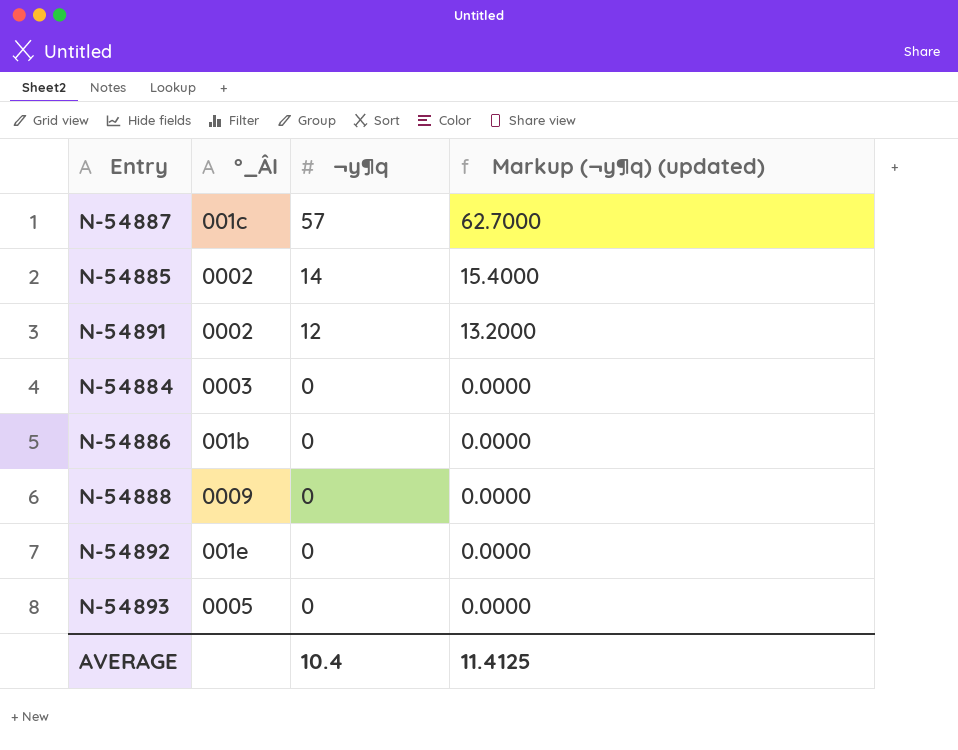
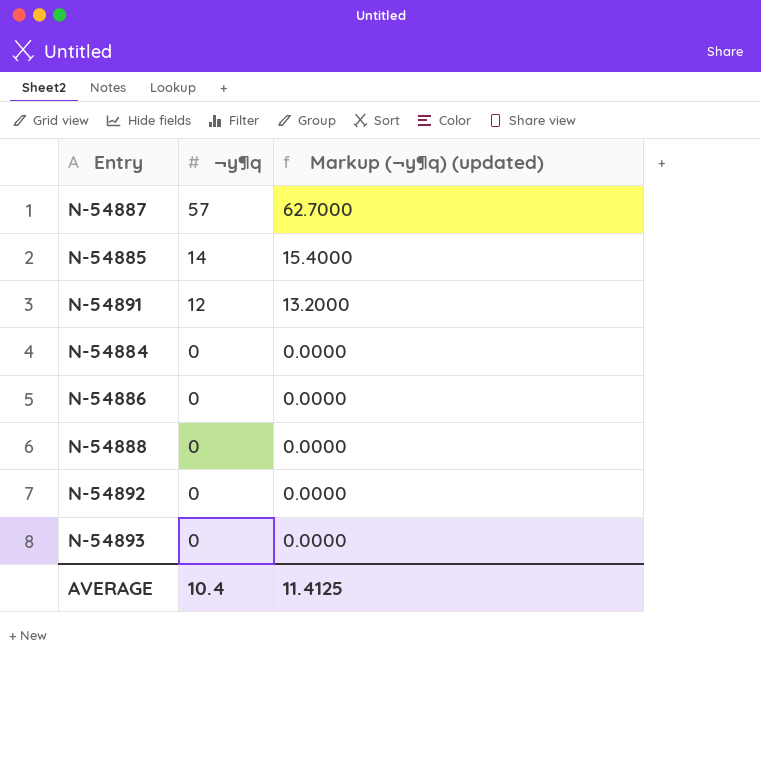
column °_ÂI | position: 2 -> none

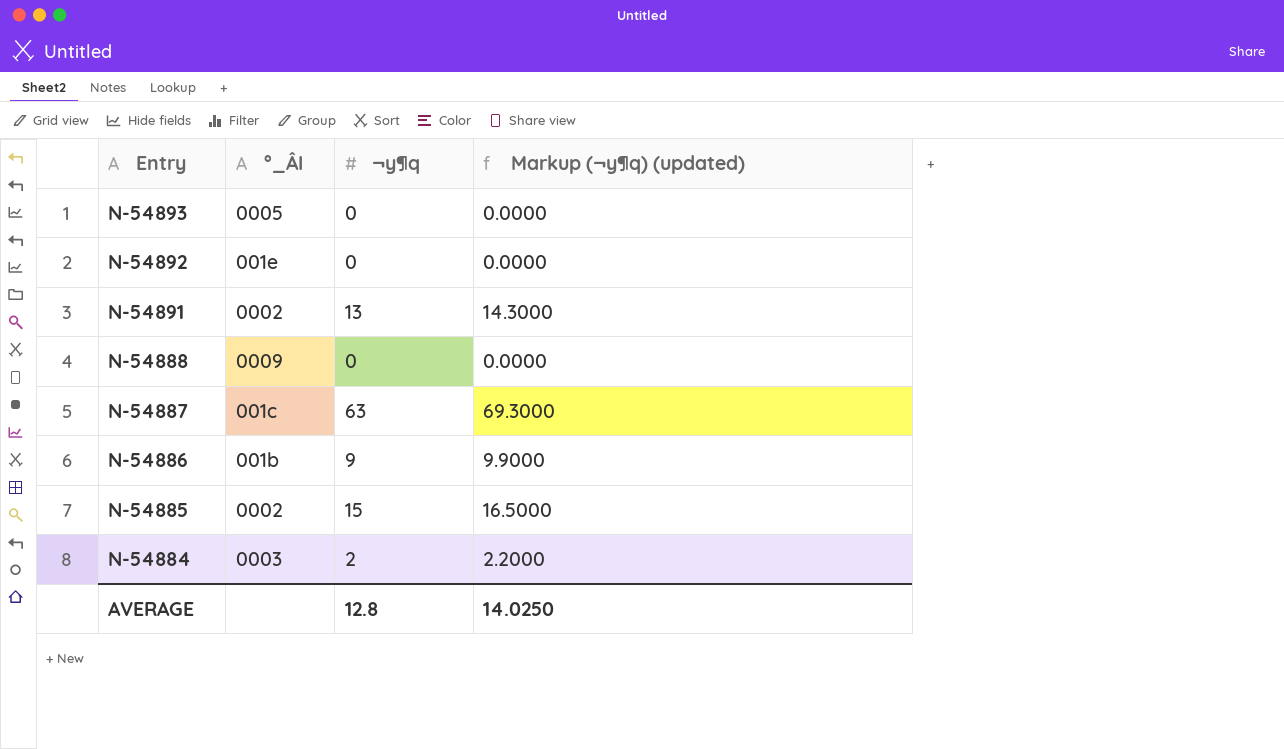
row order: ¬y¶q descending -> Entry descending
column °_ÂI | position: none -> 2
N-54891 | ¬y¶q: 12 -> 13
N-54891 | Markup (¬y¶q) (updated): 13.2000 -> 14.3000
N-54887 | ¬y¶q: 57 -> 63
N-54887 | Markup (¬y¶q) (updated): 62.7000 -> 69.3000
N-54886 | ¬y¶q: 0 -> 9
N-54886 | Markup (¬y¶q) (updated): 0.0000 -> 9.9000
N-54885 | ¬y¶q: 14 -> 15
N-54885 | Markup (¬y¶q) (updated): 15.4000 -> 16.5000
N-54884 | ¬y¶q: 0 -> 2
N-54884 | Markup (¬y¶q) (updated): 0.0000 -> 2.2000
AVERAGE | ¬y¶q: 10.4 -> 12.8
AVERAGE | Markup (¬y¶q) (updated): 11.4125 -> 14.0250

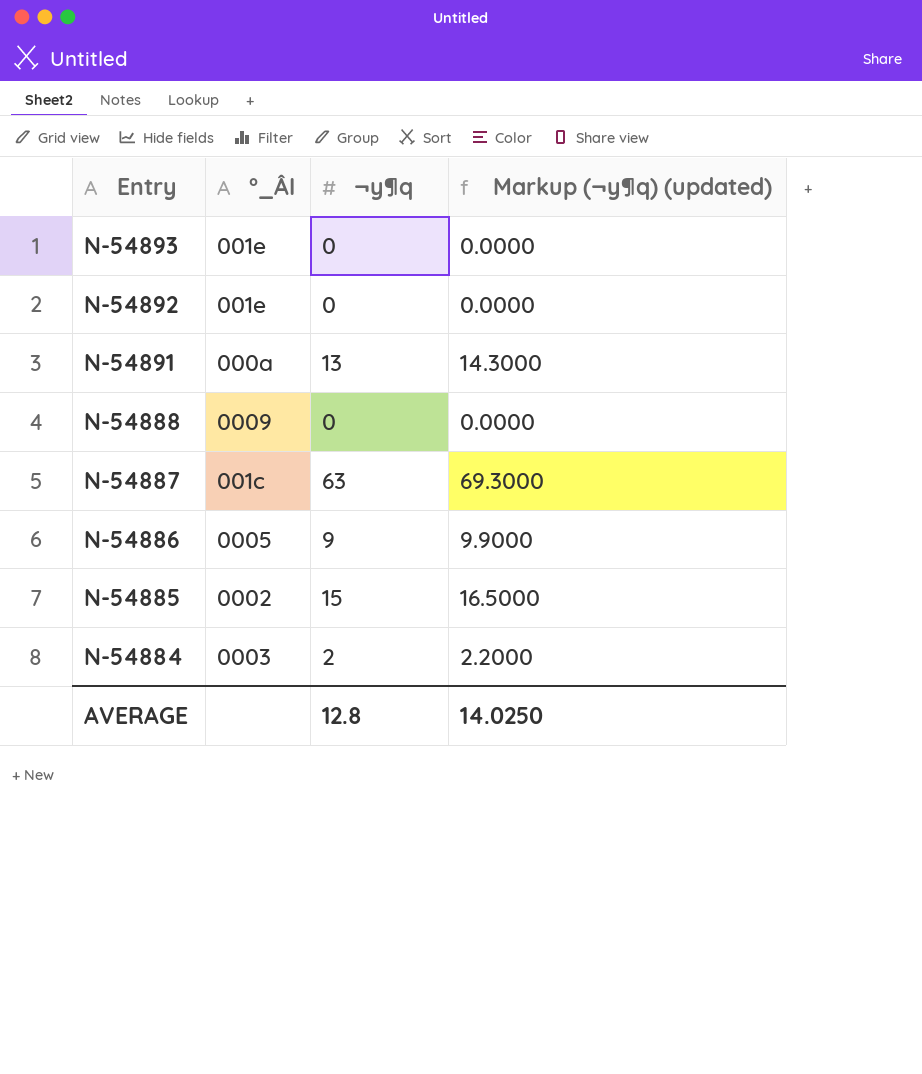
N-54893 | °_ÂI: 0005 -> 001e
N-54891 | °_ÂI: 0002 -> 000a
N-54886 | °_ÂI: 001b -> 0005

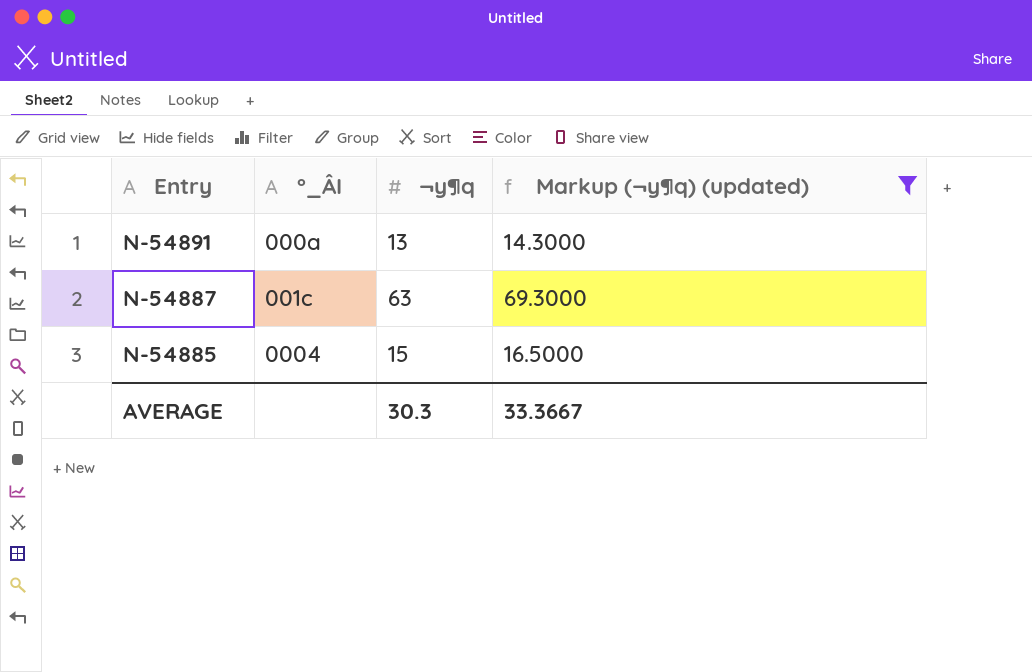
filter: none -> Markup (¬y¶q) (updated) >= 14.3000
N-54885 | °_ÂI: 0002 -> 0004
AVERAGE | ¬y¶q: 12.8 -> 30.3
AVERAGE | Markup (¬y¶q) (updated): 14.0250 -> 33.3667

